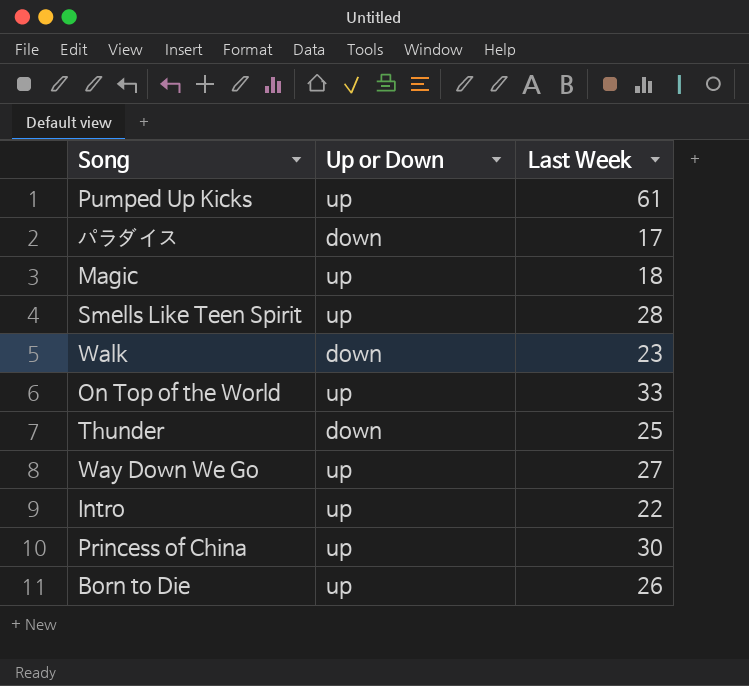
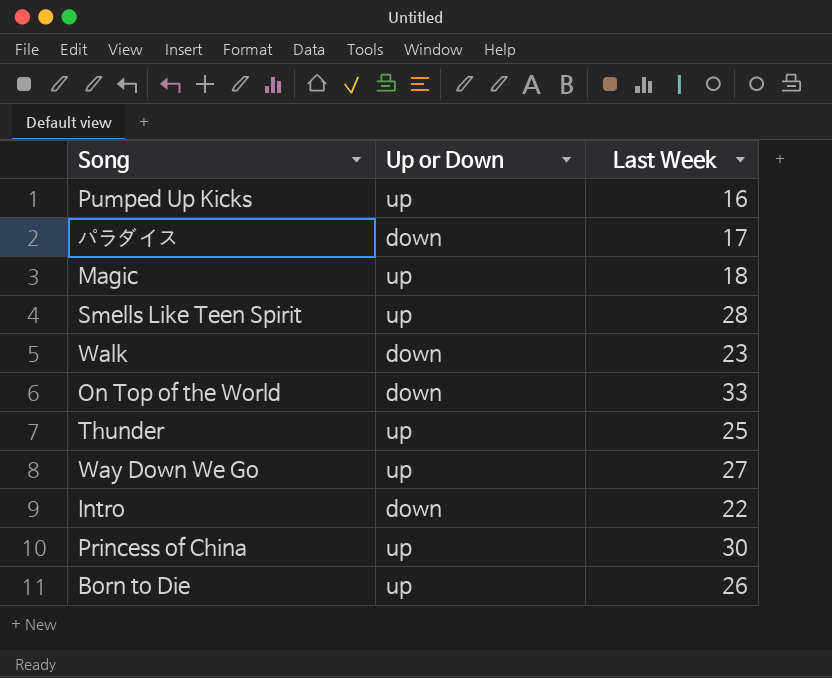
Pumped Up Kicks | Last Week: 61 -> 16
On Top of the World | Up or Down: up -> down
Thunder | Up or Down: down -> up
Intro | Up or Down: up -> down

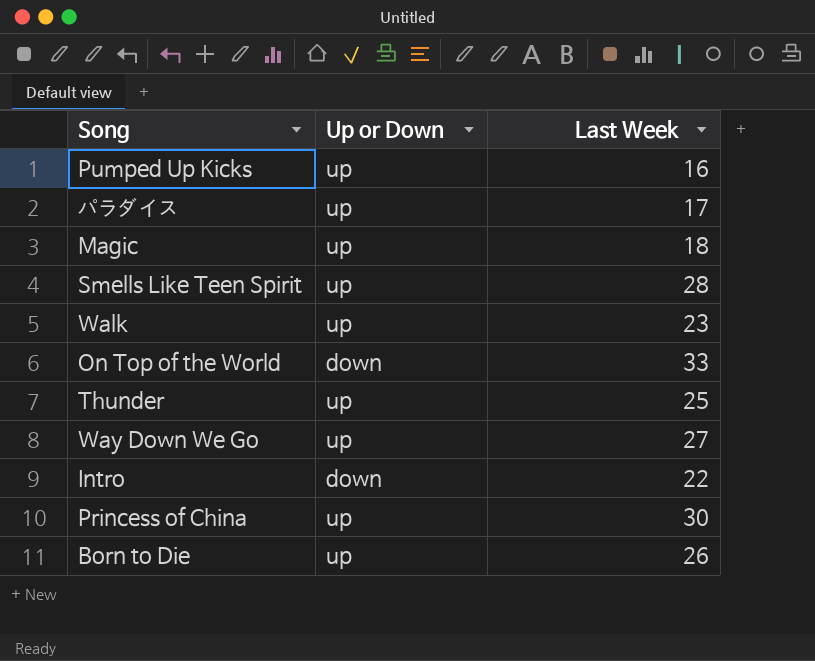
パラダイス | Up or Down: down -> up
Walk | Up or Down: down -> up

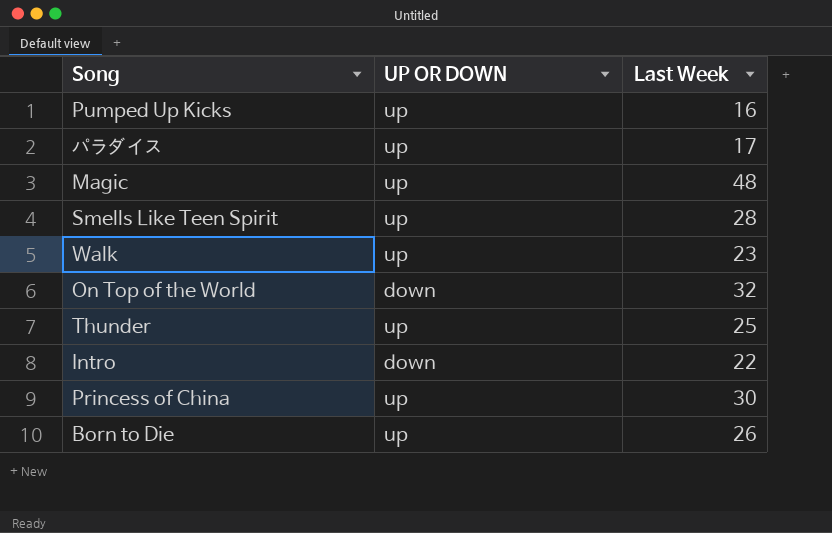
column name: Up or Down -> UP OR DOWN
row Way Down We Go: up | 27 -> none
Magic | Last Week: 18 -> 48
On Top of the World | Last Week: 33 -> 32

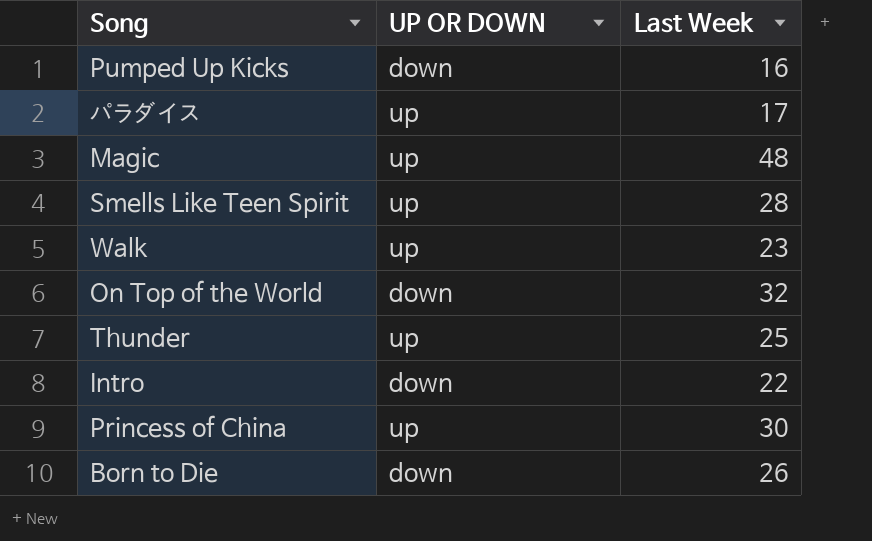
Pumped Up Kicks | UP OR DOWN: up -> down
Born to Die | UP OR DOWN: up -> down

